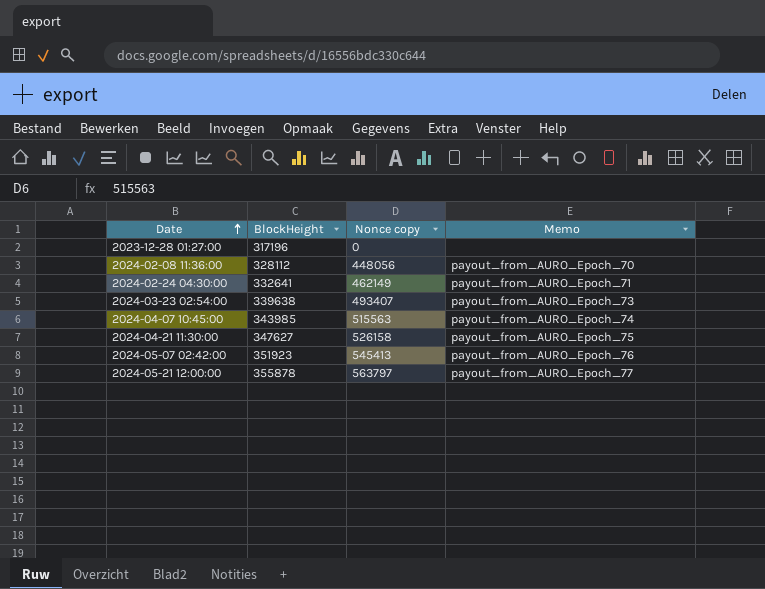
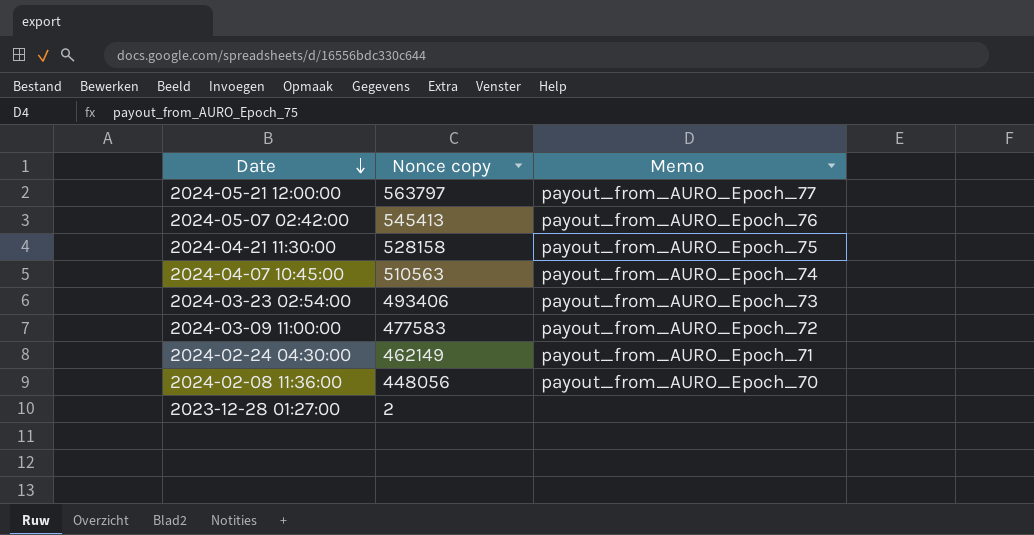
row order: Date ascending -> Date descending
column BlockHeight | position: 2 -> none
2024-04-21 11:30:00 | Nonce copy: 526158 -> 528158
2024-04-07 10:45:00 | Nonce copy: 515563 -> 510563
2024-03-23 02:54:00 | Nonce copy: 493407 -> 493406
row 2024-03-09 11:00:00: none -> 477583 | payout_from_AURO_Epoch_72
2023-12-28 01:27:00 | Nonce copy: 0 -> 2

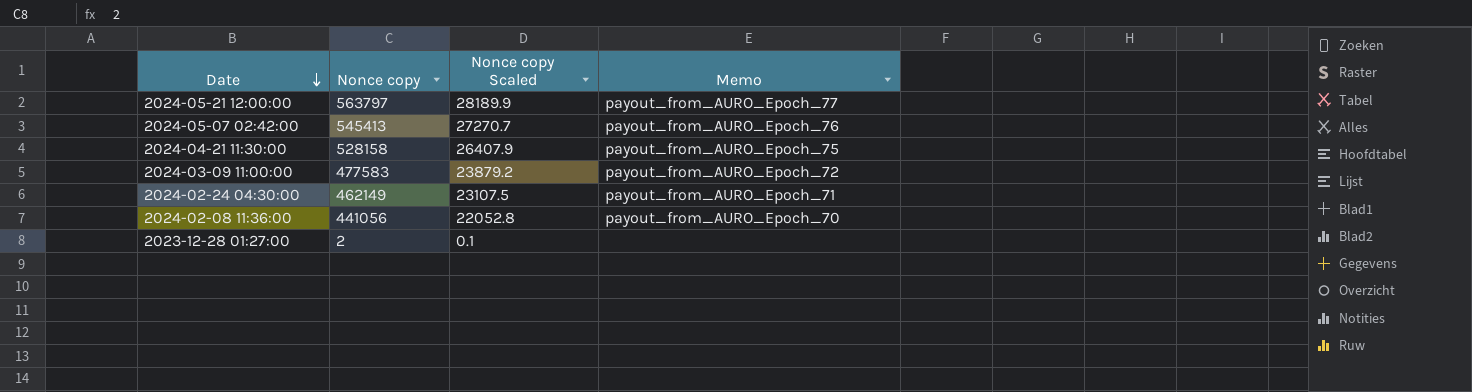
column Nonce copy Scaled | formula: none -> [Nonce copy] * 0.05
row 2024-04-07 10:45:00: 510563 | payout_from_AURO_Epoch_74 -> none
row 2024-03-23 02:54:00: 493406 | payout_from_AURO_Epoch_73 -> none
2024-02-08 11:36:00 | Nonce copy: 448056 -> 441056

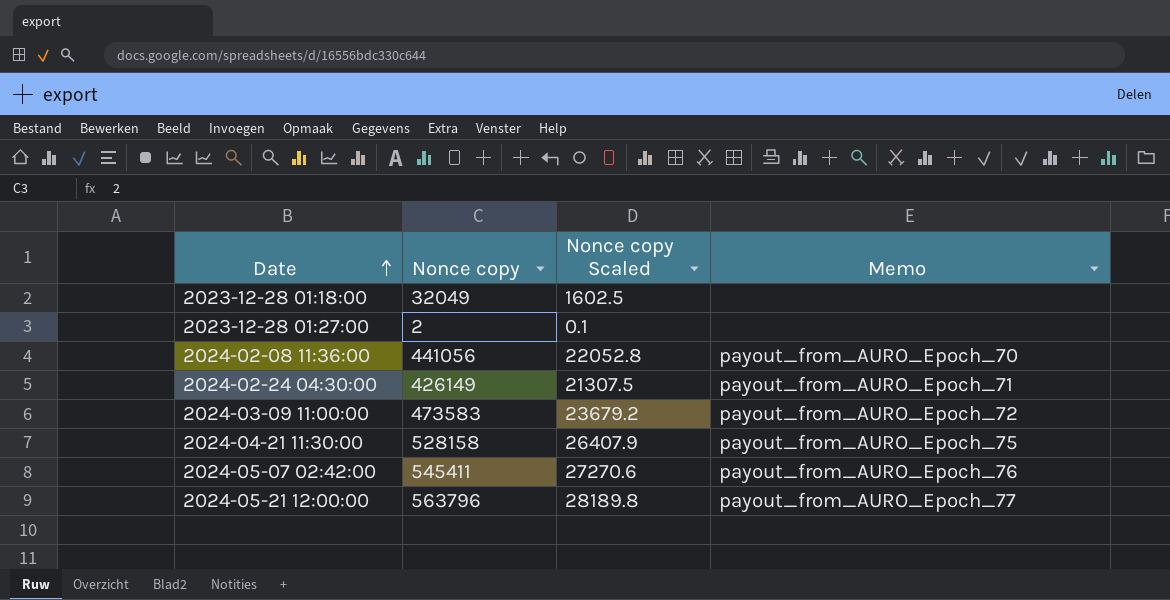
row order: Date descending -> Date ascending
row 2023-12-28 01:18:00: none -> 32049 | 1602.5 | none
2024-02-24 04:30:00 | Nonce copy: 462149 -> 426149
2024-02-24 04:30:00 | Nonce copy Scaled: 23107.5 -> 21307.5
2024-03-09 11:00:00 | Nonce copy: 477583 -> 473583
2024-03-09 11:00:00 | Nonce copy Scaled: 23879.2 -> 23679.2
2024-05-07 02:42:00 | Nonce copy: 545413 -> 545411
2024-05-07 02:42:00 | Nonce copy Scaled: 27270.7 -> 27270.6
2024-05-21 12:00:00 | Nonce copy: 563797 -> 563796
2024-05-21 12:00:00 | Nonce copy Scaled: 28189.9 -> 28189.8

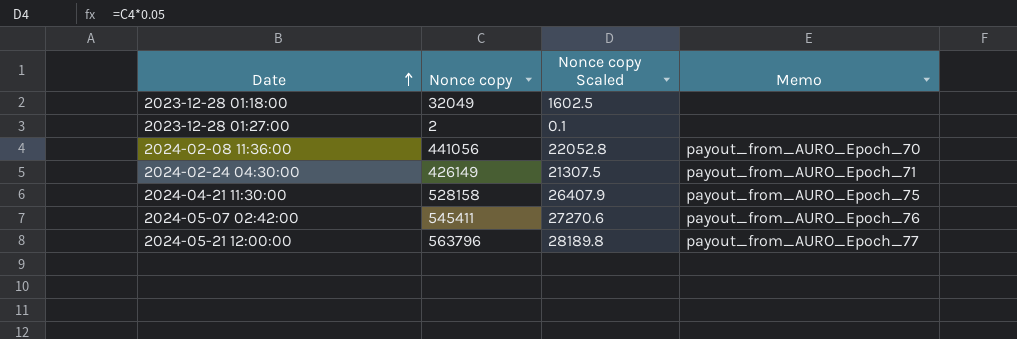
row 2024-03-09 11:00:00: 473583 | 23679.2 | payout_from_AURO_Epoch_72 -> none

